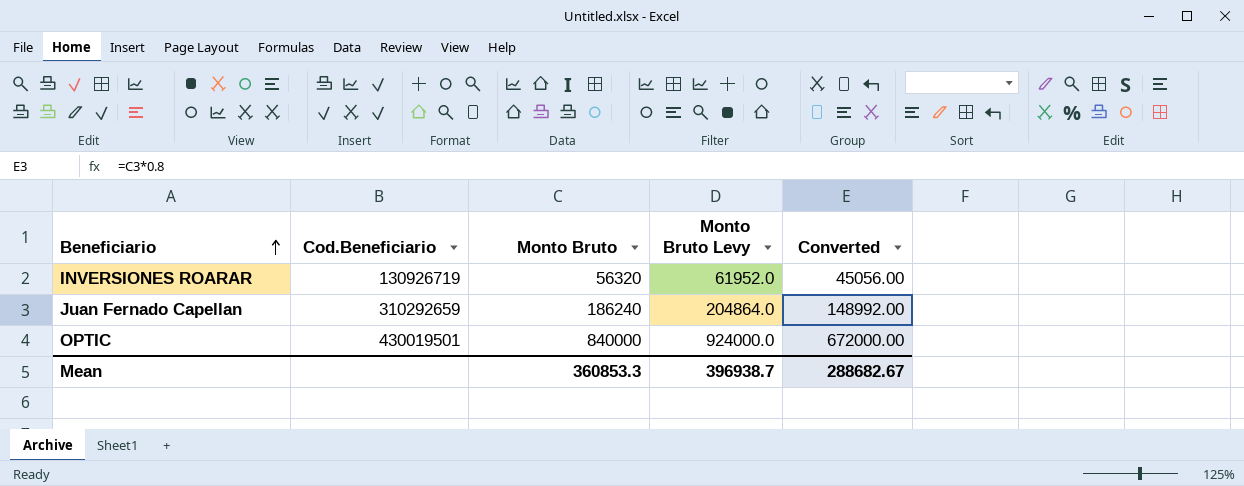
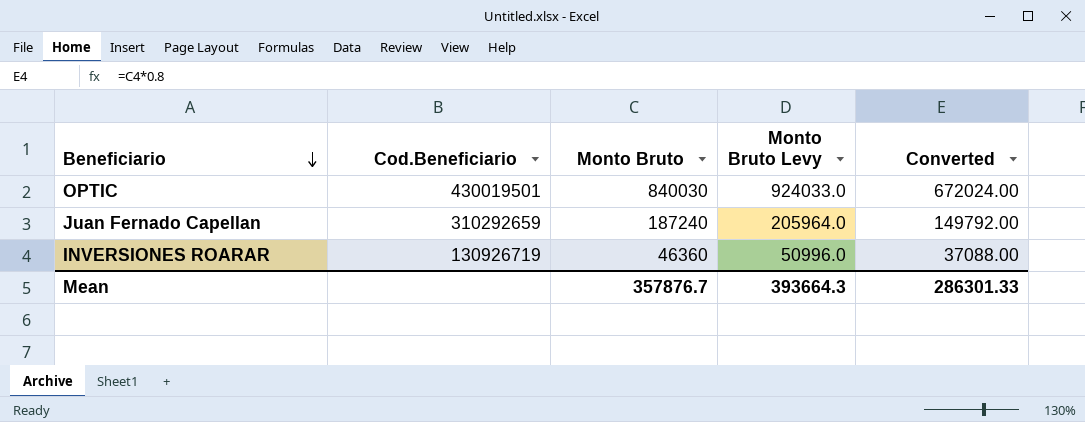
row order: Beneficiario ascending -> Beneficiario descending
OPTIC | Monto Bruto: 840000 -> 840030
OPTIC | Monto Bruto Levy: 924000.0 -> 924033.0
OPTIC | Converted: 672000.00 -> 672024.00
Juan Fernado Capellan | Monto Bruto: 186240 -> 187240
Juan Fernado Capellan | Monto Bruto Levy: 204864.0 -> 205964.0
Juan Fernado Capellan | Converted: 148992.00 -> 149792.00
INVERSIONES ROARAR | Monto Bruto: 56320 -> 46360
INVERSIONES ROARAR | Monto Bruto Levy: 61952.0 -> 50996.0
INVERSIONES ROARAR | Converted: 45056.00 -> 37088.00
Mean | Monto Bruto: 360853.3 -> 357876.7
Mean | Monto Bruto Levy: 396938.7 -> 393664.3
Mean | Converted: 288682.67 -> 286301.33

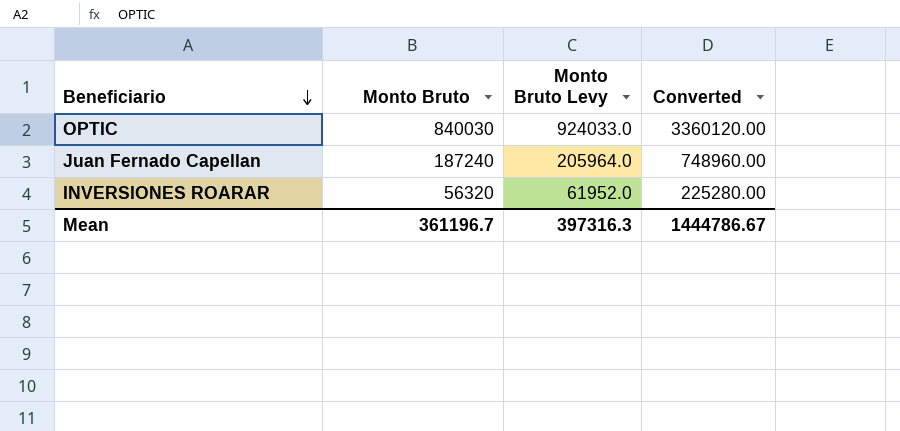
column Cod.Beneficiario | position: 2 -> none
column Converted | formula: [Monto Bruto] * 0.8 -> [Monto Bruto] * 4
INVERSIONES ROARAR | Monto Bruto: 46360 -> 56320
INVERSIONES ROARAR | Monto Bruto Levy: 50996.0 -> 61952.0
Mean | Monto Bruto: 357876.7 -> 361196.7
Mean | Monto Bruto Levy: 393664.3 -> 397316.3
Mean | Converted: 286301.33 -> 1444786.67

